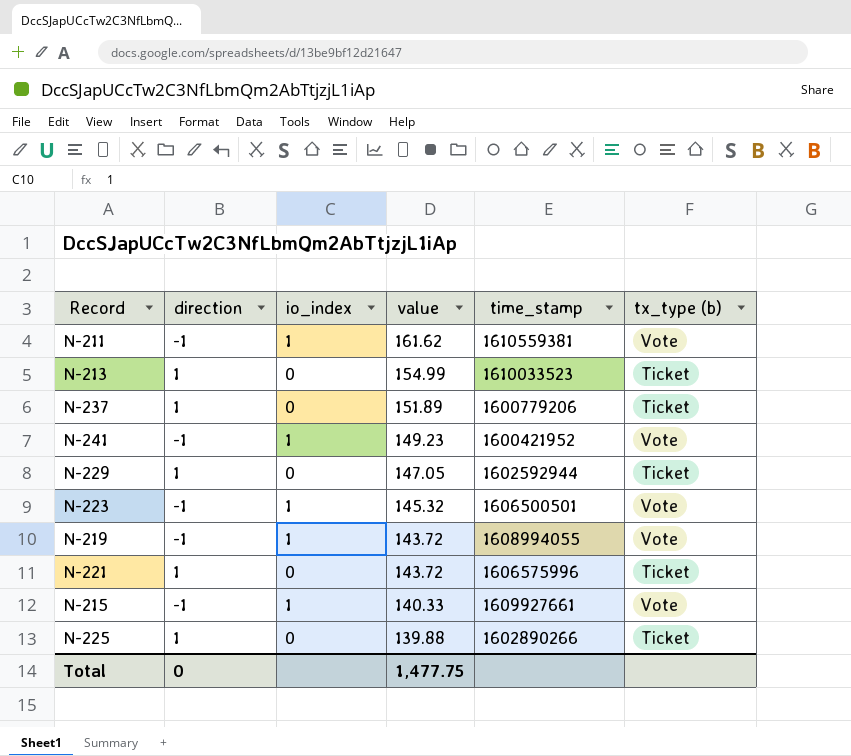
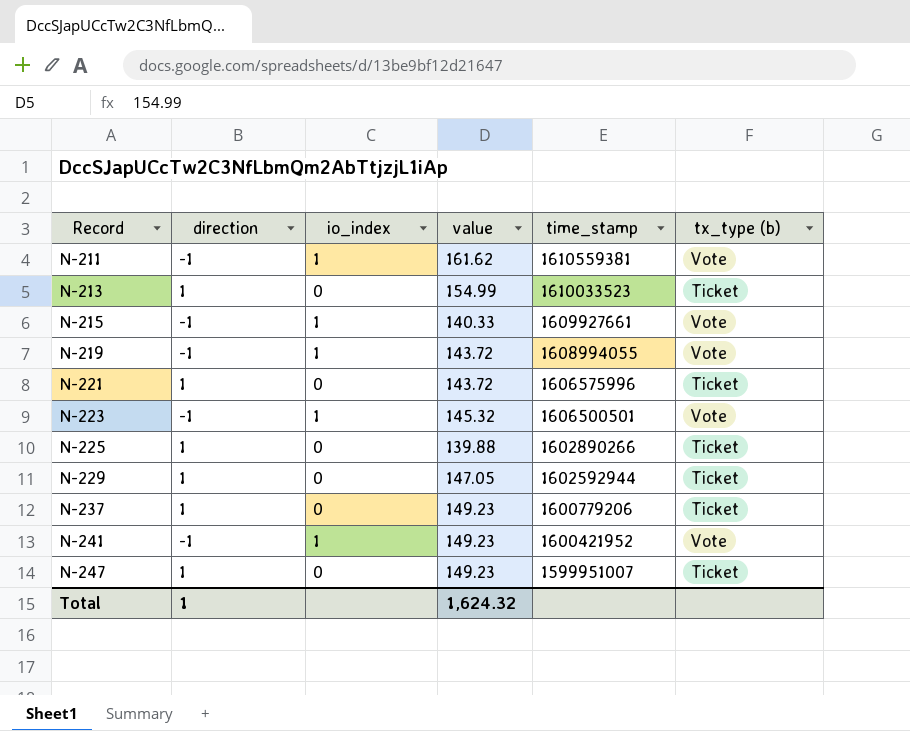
row order: value descending -> Record ascending
N-237 | value: 151.89 -> 149.23
row N-247: none -> 1 | 0 | 149.23 | 1599951007 | Ticket
Total | direction: 0 -> 1
Total | value: 1,477.75 -> 1,624.32

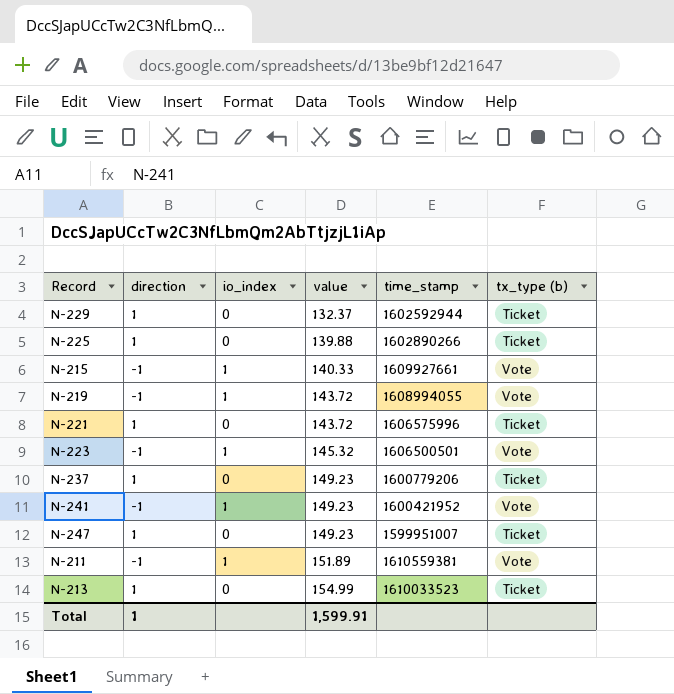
row order: Record ascending -> value ascending
N-229 | value: 147.05 -> 132.37
N-211 | value: 161.62 -> 151.89
Total | value: 1,624.32 -> 1,599.91

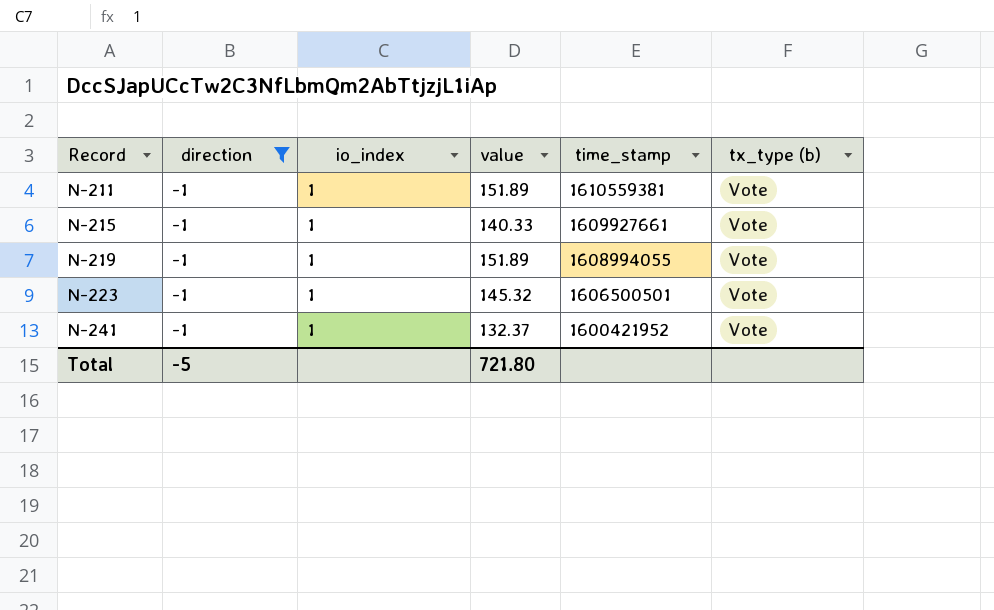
filter: none -> direction = -1
row order: value ascending -> Record ascending
N-219 | value: 143.72 -> 151.89
N-241 | value: 149.23 -> 132.37
Total | direction: 1 -> -5
Total | value: 1,599.91 -> 721.80

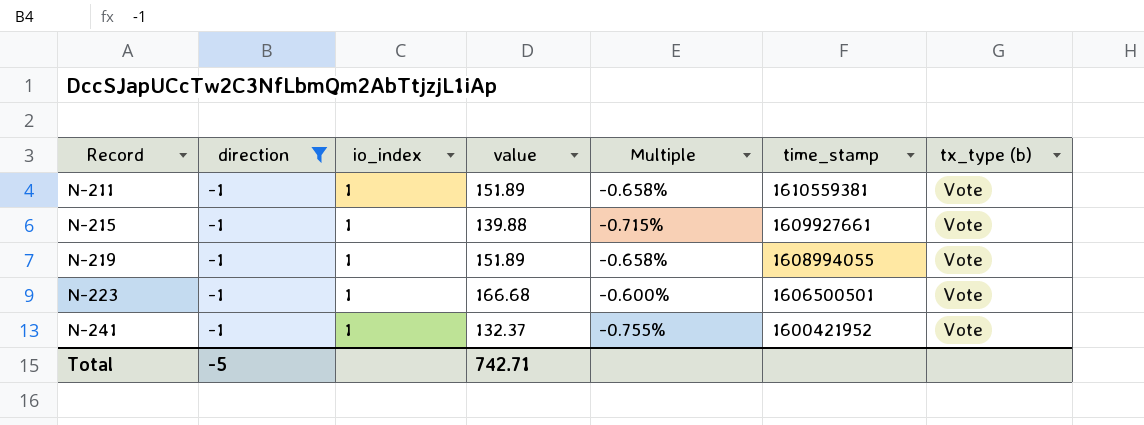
column Multiple | formula: none -> [direction] / [value]
N-215 | value: 140.33 -> 139.88
N-223 | value: 145.32 -> 166.68
Total | value: 721.80 -> 742.71

